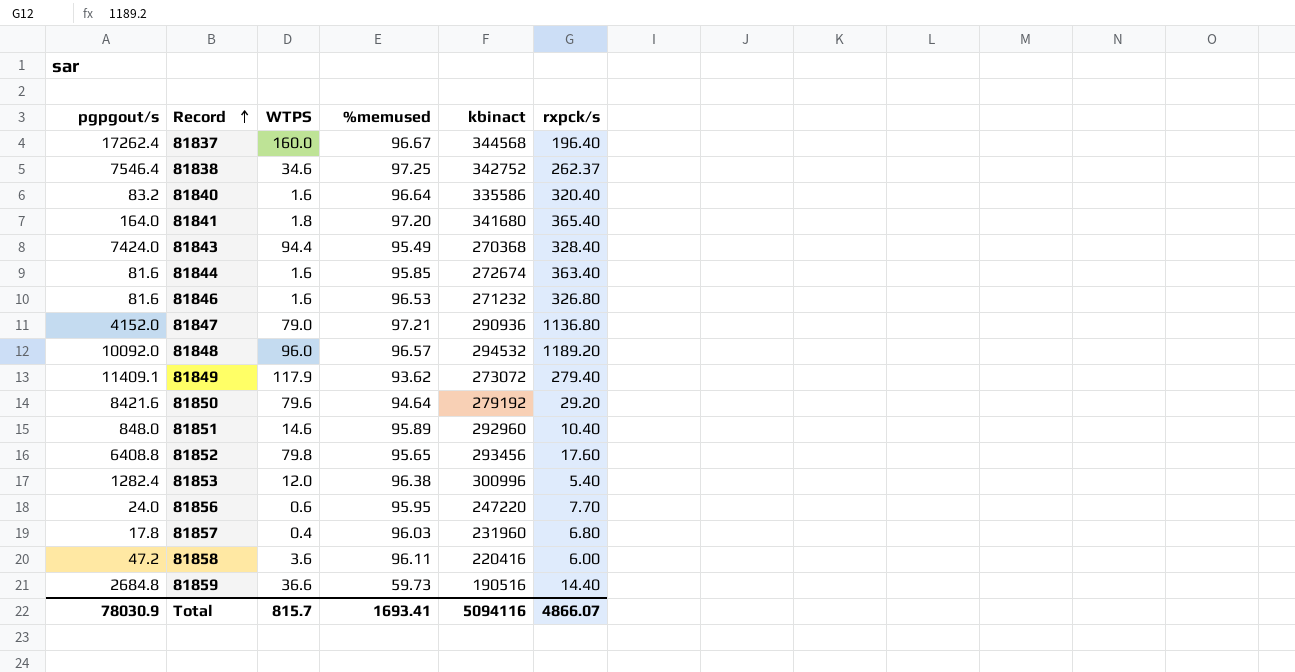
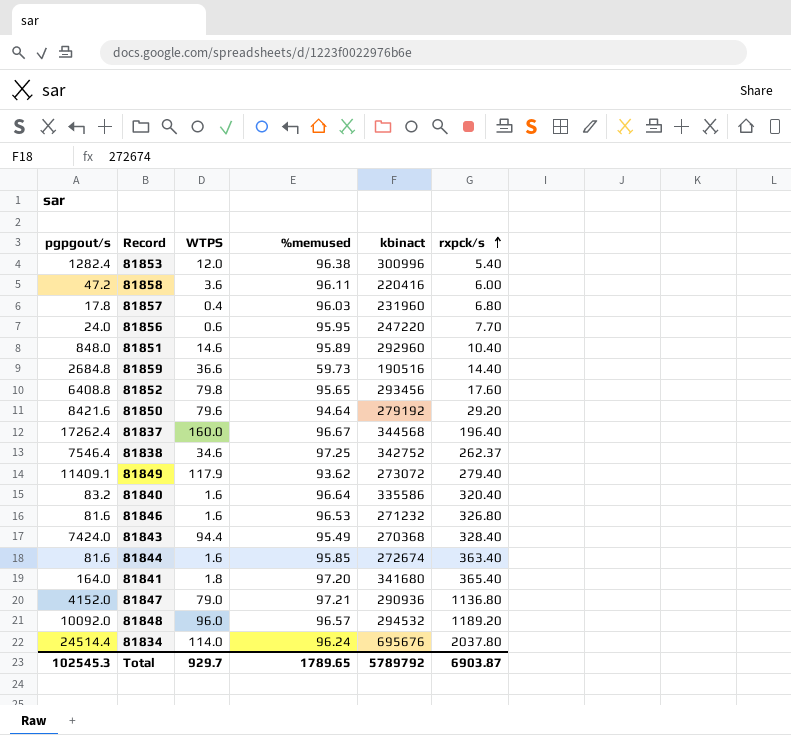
row order: Record ascending -> rxpck/s ascending
row 81834: none -> 24514.4 | 114.0 | 96.24 | 695676 | 2037.80
Total | pgpgout/s: 78030.9 -> 102545.3
Total | WTPS: 815.7 -> 929.7
Total | %memused: 1693.41 -> 1789.65
Total | kbinact: 5094116 -> 5789792
Total | rxpck/s: 4866.07 -> 6903.87

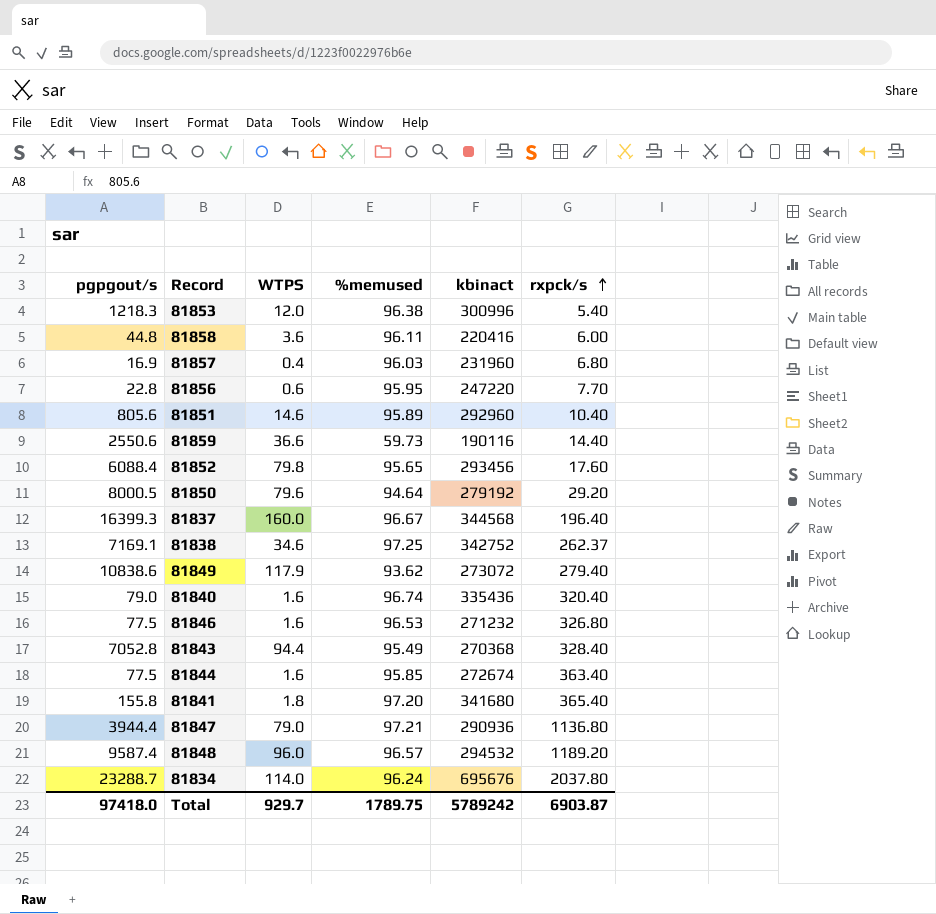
81853 | pgpgout/s: 1282.4 -> 1218.3
81858 | pgpgout/s: 47.2 -> 44.8
81857 | pgpgout/s: 17.8 -> 16.9
81856 | pgpgout/s: 24.0 -> 22.8
81851 | pgpgout/s: 848.0 -> 805.6
81859 | pgpgout/s: 2684.8 -> 2550.6
81859 | kbinact: 190516 -> 190116
81852 | pgpgout/s: 6408.8 -> 6088.4
81850 | pgpgout/s: 8421.6 -> 8000.5
81837 | pgpgout/s: 17262.4 -> 16399.3
81838 | pgpgout/s: 7546.4 -> 7169.1
81849 | pgpgout/s: 11409.1 -> 10838.6
81840 | pgpgout/s: 83.2 -> 79.0
81840 | %memused: 96.64 -> 96.74
81840 | kbinact: 335586 -> 335436
81846 | pgpgout/s: 81.6 -> 77.5
81843 | pgpgout/s: 7424.0 -> 7052.8
81844 | pgpgout/s: 81.6 -> 77.5
81841 | pgpgout/s: 164.0 -> 155.8
81847 | pgpgout/s: 4152.0 -> 3944.4
81848 | pgpgout/s: 10092.0 -> 9587.4
81834 | pgpgout/s: 24514.4 -> 23288.7
Total | pgpgout/s: 102545.3 -> 97418.0
Total | %memused: 1789.65 -> 1789.75
Total | kbinact: 5789792 -> 5789242

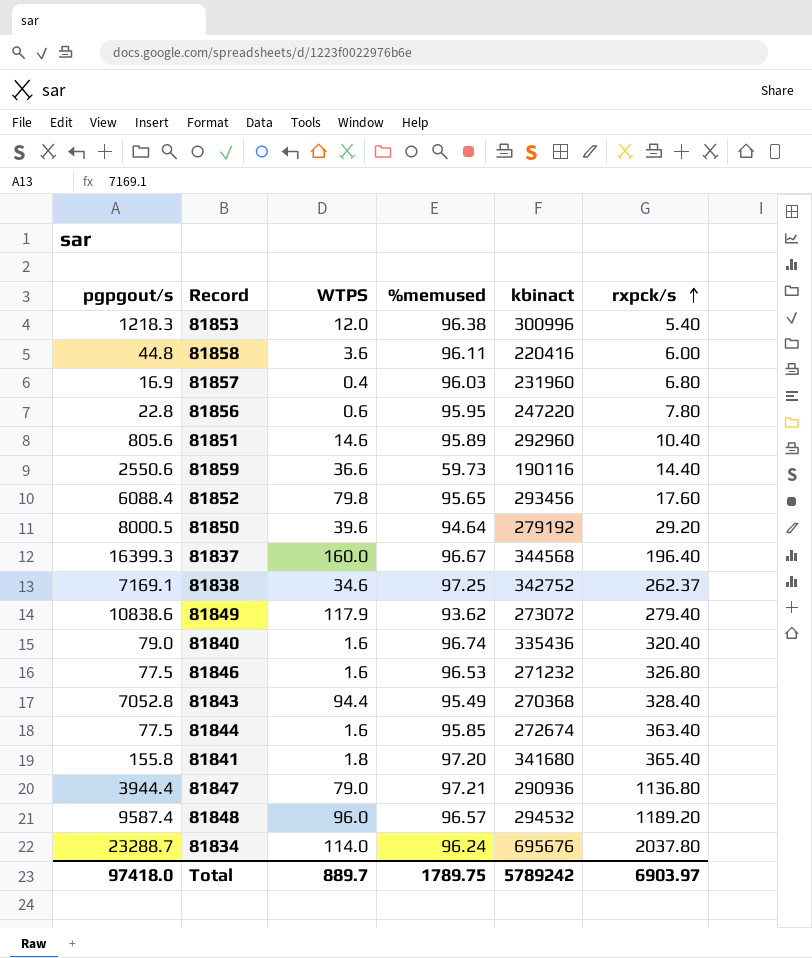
81856 | rxpck/s: 7.70 -> 7.80
81850 | WTPS: 79.6 -> 39.6
Total | WTPS: 929.7 -> 889.7
Total | rxpck/s: 6903.87 -> 6903.97

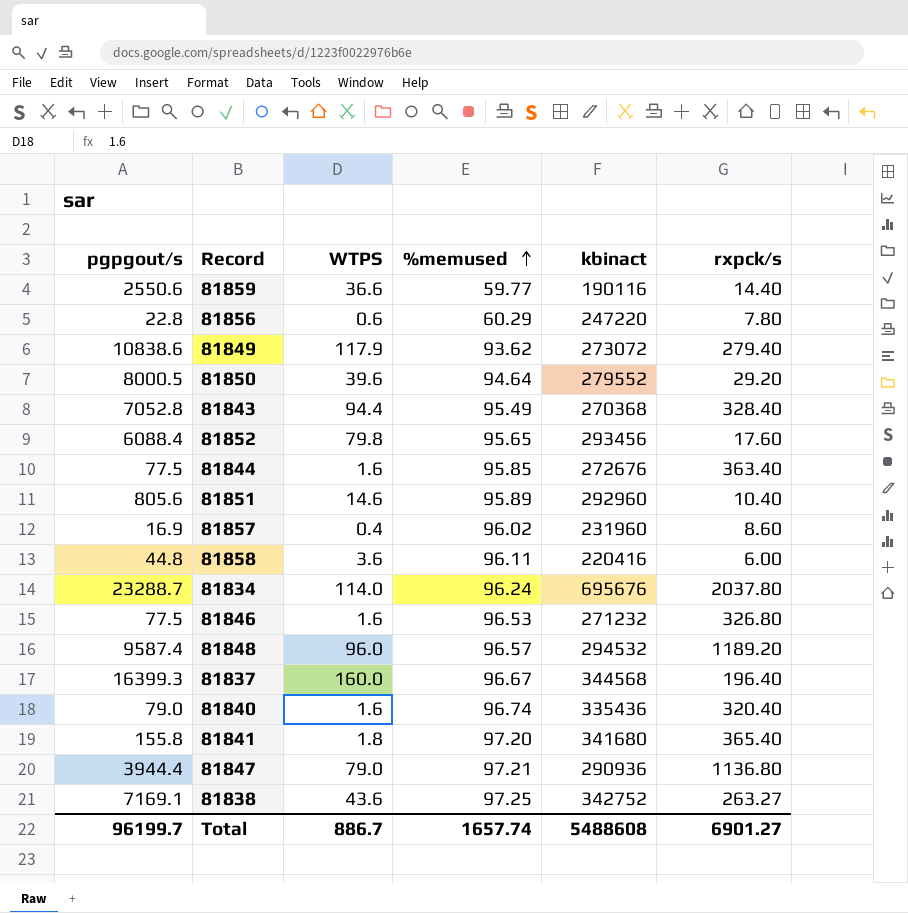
row order: rxpck/s ascending -> %memused ascending
row 81853: 1218.3 | 12.0 | 96.38 | 300996 | 5.40 -> none
81859 | %memused: 59.73 -> 59.77
81856 | %memused: 95.95 -> 60.29
81850 | kbinact: 279192 -> 279552
81844 | kbinact: 272674 -> 272676
81857 | %memused: 96.03 -> 96.02
81857 | rxpck/s: 6.80 -> 8.60
81838 | WTPS: 34.6 -> 43.6
81838 | rxpck/s: 262.37 -> 263.27
Total | pgpgout/s: 97418.0 -> 96199.7
Total | WTPS: 889.7 -> 886.7
Total | %memused: 1789.75 -> 1657.74
Total | kbinact: 5789242 -> 5488608
Total | rxpck/s: 6903.97 -> 6901.27

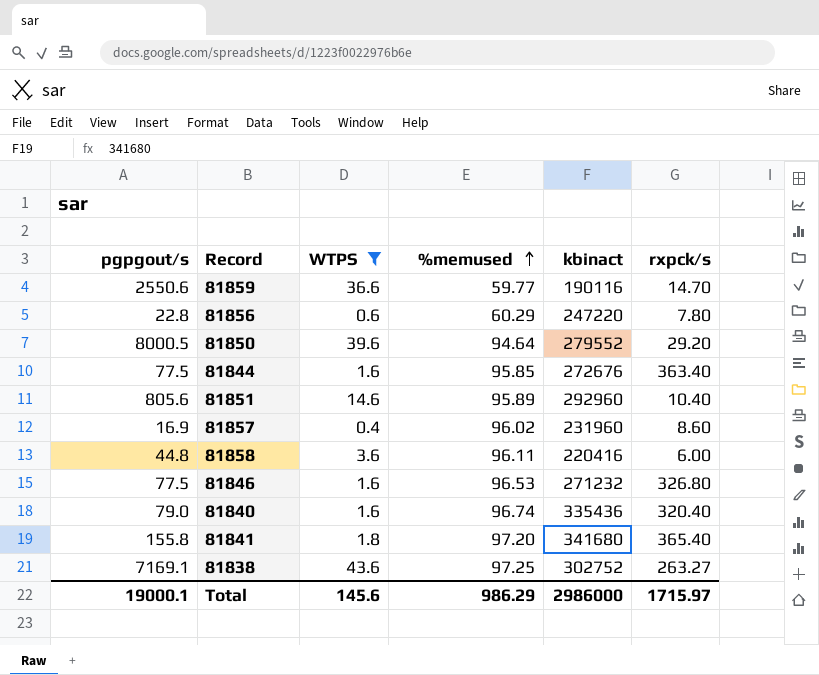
filter: none -> WTPS <= 43.6
81859 | rxpck/s: 14.40 -> 14.70
81838 | kbinact: 342752 -> 302752
Total | pgpgout/s: 96199.7 -> 19000.1
Total | WTPS: 886.7 -> 145.6
Total | %memused: 1657.74 -> 986.29
Total | kbinact: 5488608 -> 2986000
Total | rxpck/s: 6901.27 -> 1715.97

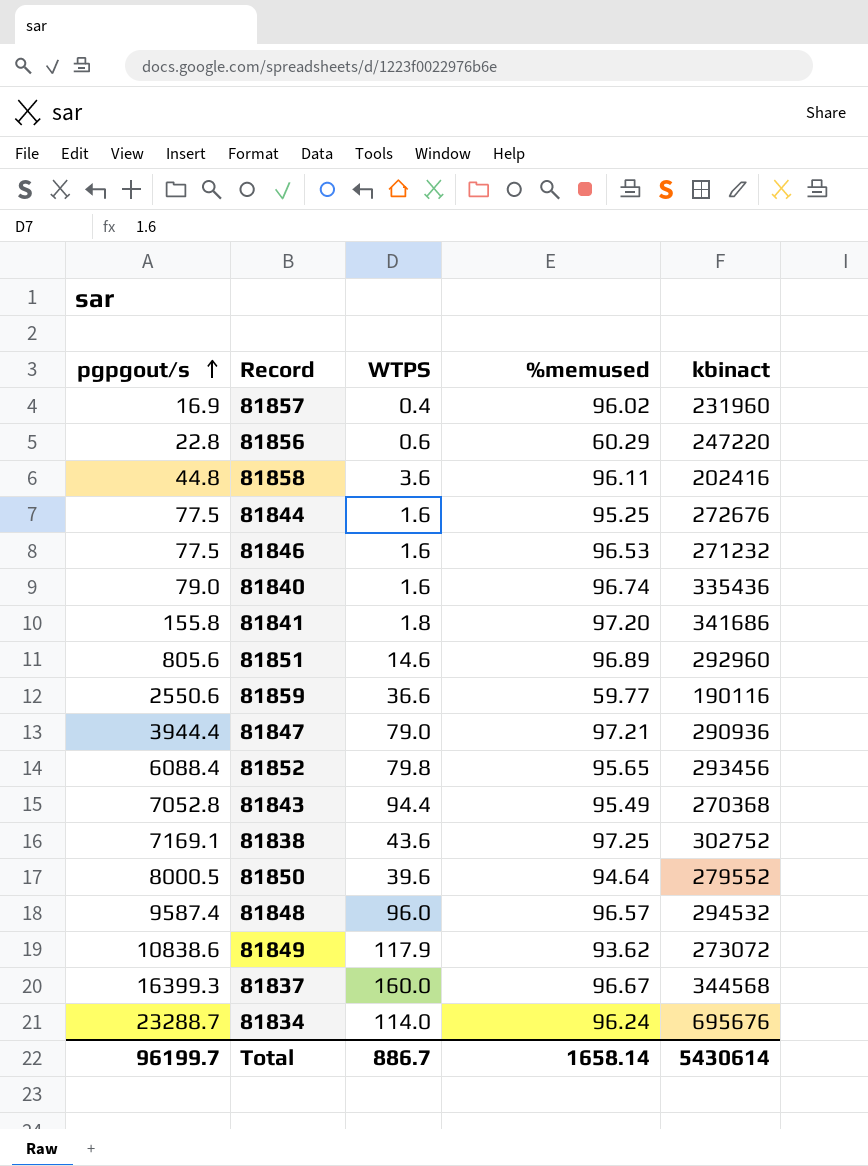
filter: WTPS <= 43.6 -> none
row order: %memused ascending -> pgpgout/s ascending
column rxpck/s | position: 6 -> none
81858 | kbinact: 220416 -> 202416
81844 | %memused: 95.85 -> 95.25
81841 | kbinact: 341680 -> 341686
81851 | %memused: 95.89 -> 96.89
Total | pgpgout/s: 19000.1 -> 96199.7
Total | WTPS: 145.6 -> 886.7
Total | %memused: 986.29 -> 1658.14
Total | kbinact: 2986000 -> 5430614

